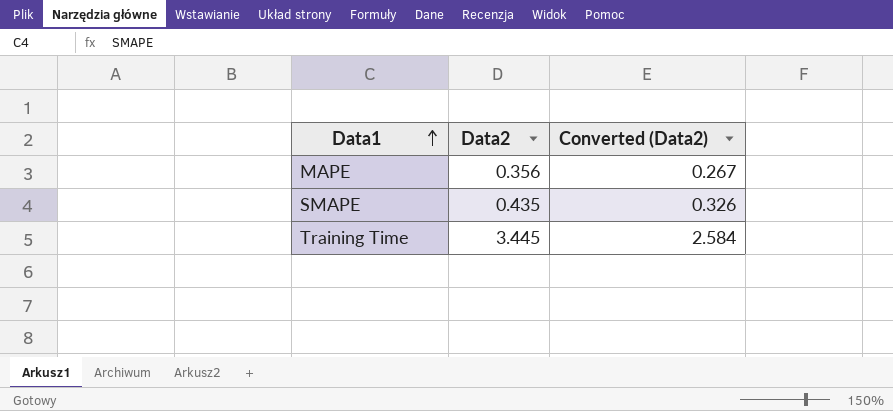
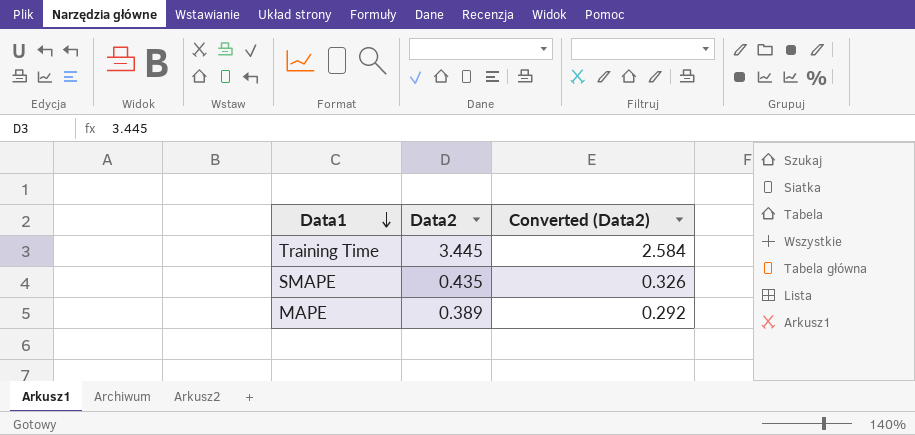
row order: Data1 ascending -> Data1 descending
MAPE | Data2: 0.356 -> 0.389
MAPE | Converted (Data2): 0.267 -> 0.292

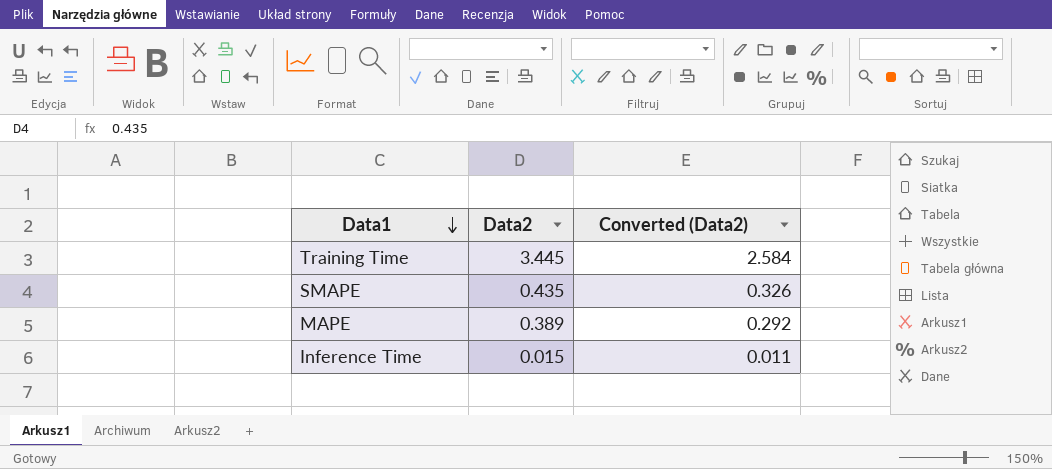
row Inference Time: none -> 0.015 | 0.011

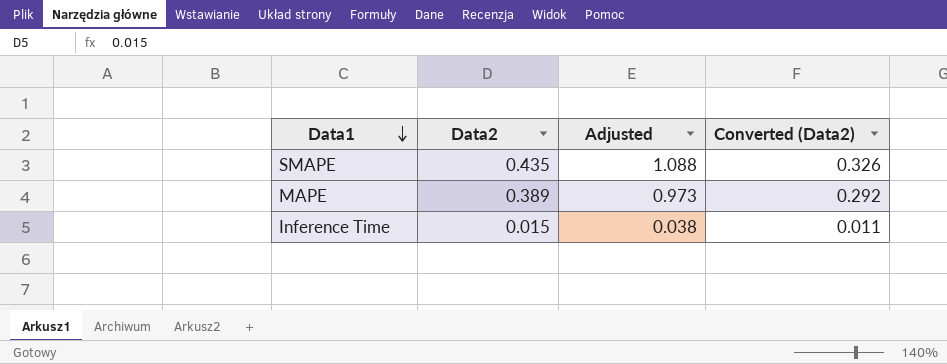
column Adjusted | formula: none -> [Data2] * 2.5
row Training Time: 3.445 | 2.584 -> none

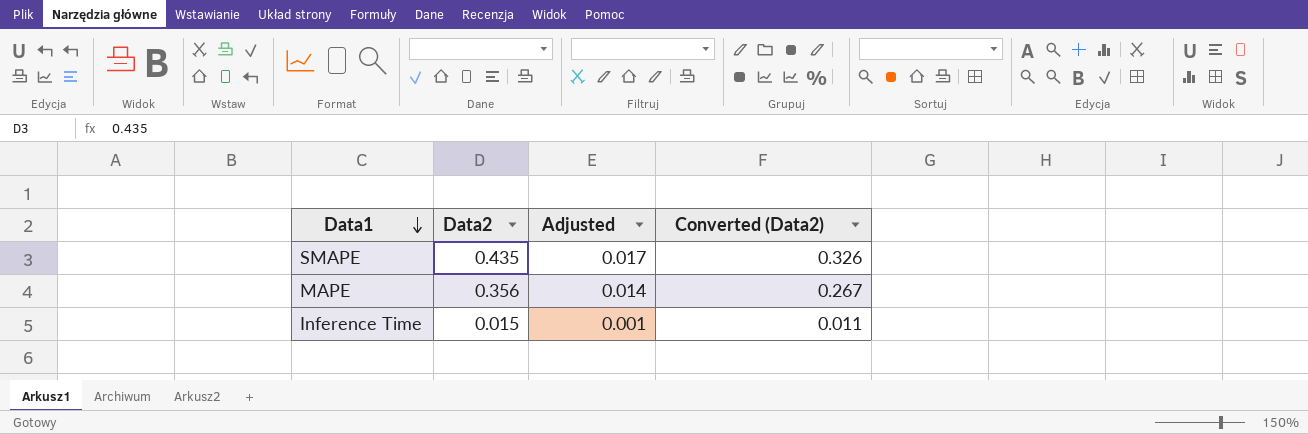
column Adjusted | formula: [Data2] * 2.5 -> [Data2] * 0.04
MAPE | Data2: 0.389 -> 0.356
MAPE | Converted (Data2): 0.292 -> 0.267

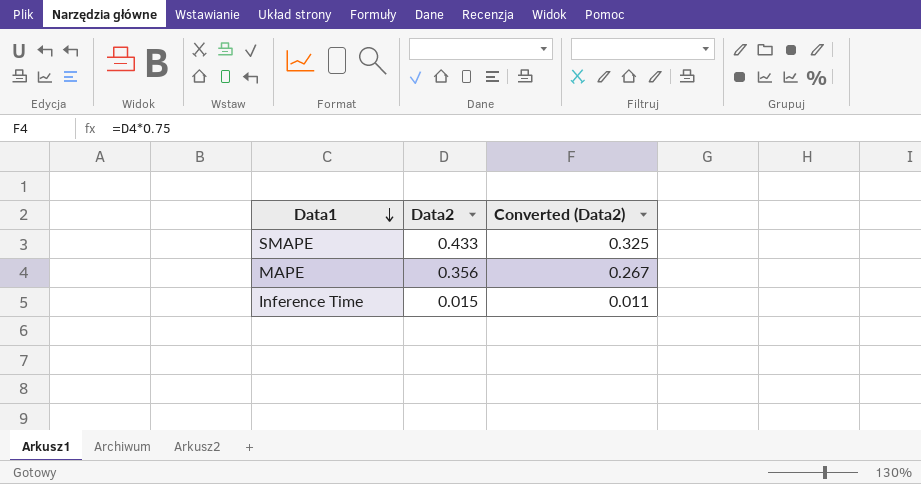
column Adjusted | formula: [Data2] * 0.04 -> none
SMAPE | Data2: 0.435 -> 0.433
SMAPE | Converted (Data2): 0.326 -> 0.325

